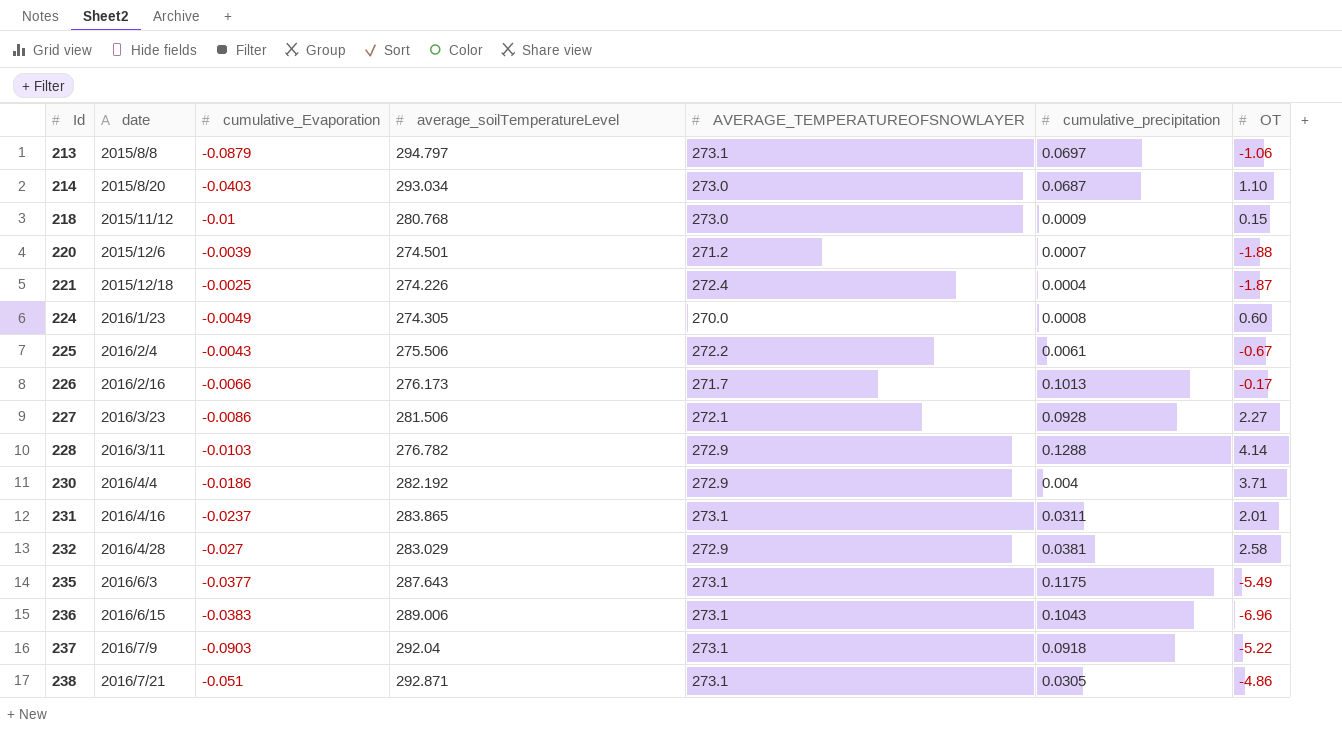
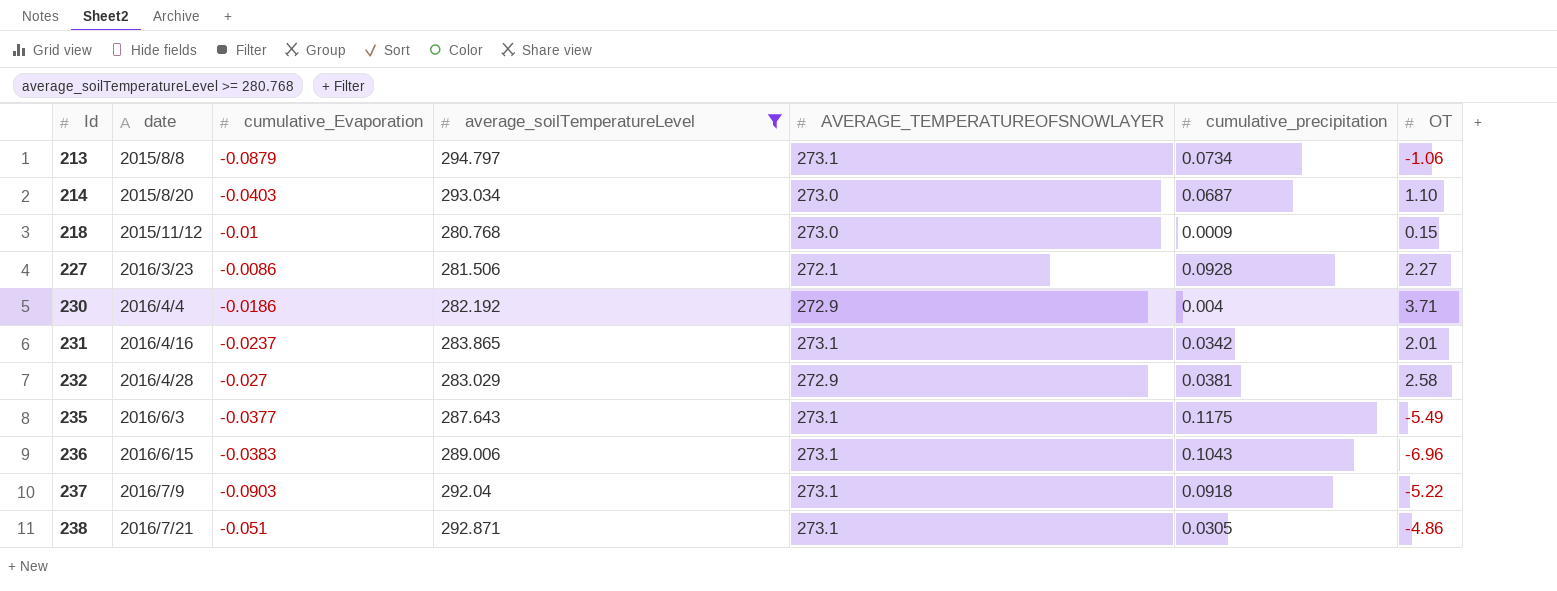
filter: none -> average_soilTemperatureLevel >= 280.768
213 | cumulative_precipitation: 0.0697 -> 0.0734
231 | cumulative_precipitation: 0.0311 -> 0.0342

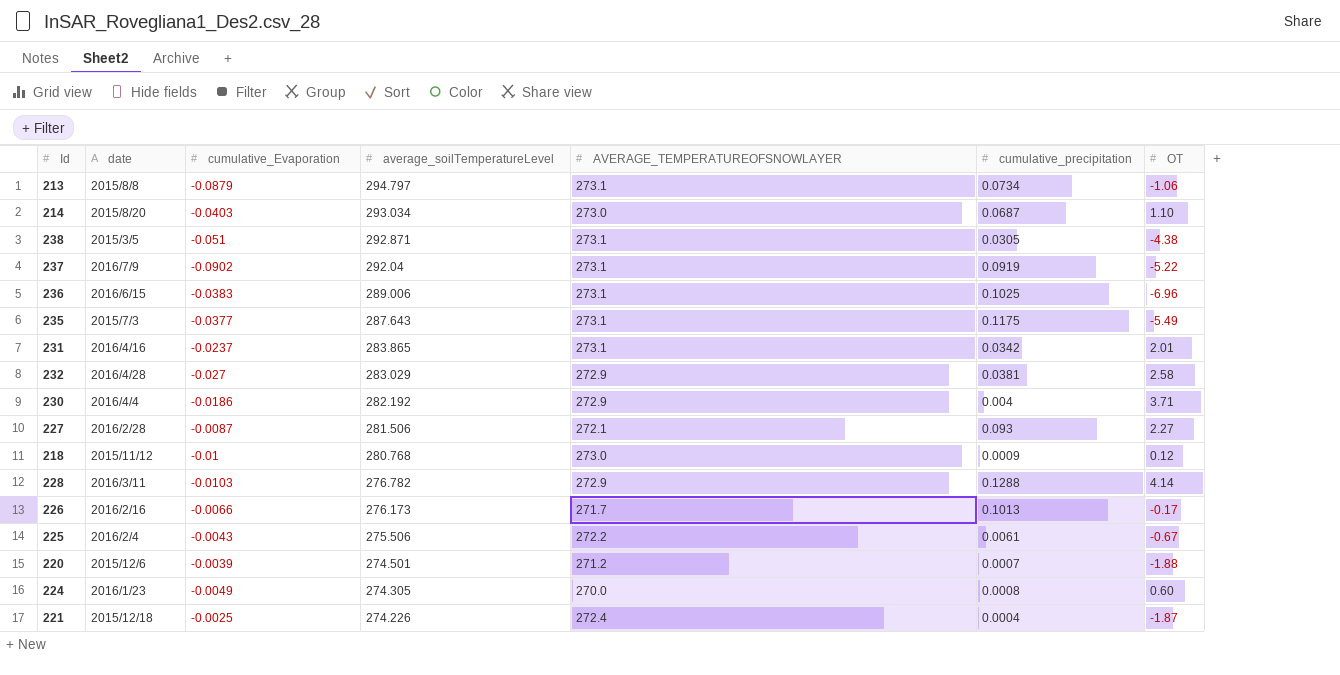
filter: average_soilTemperatureLevel >= 280.768 -> none
row order: Id ascending -> average_soilTemperatureLevel descending
238 | date: 2016/7/21 -> 2015/3/5
238 | OT: -4.86 -> -4.38
237 | cumulative_Evaporation: -0.0903 -> -0.0902
237 | cumulative_precipitation: 0.0918 -> 0.0919
236 | cumulative_precipitation: 0.1043 -> 0.1025
235 | date: 2016/6/3 -> 2015/7/3
227 | date: 2016/3/23 -> 2016/2/28
227 | cumulative_Evaporation: -0.0086 -> -0.0087
227 | cumulative_precipitation: 0.0928 -> 0.093
218 | OT: 0.15 -> 0.12

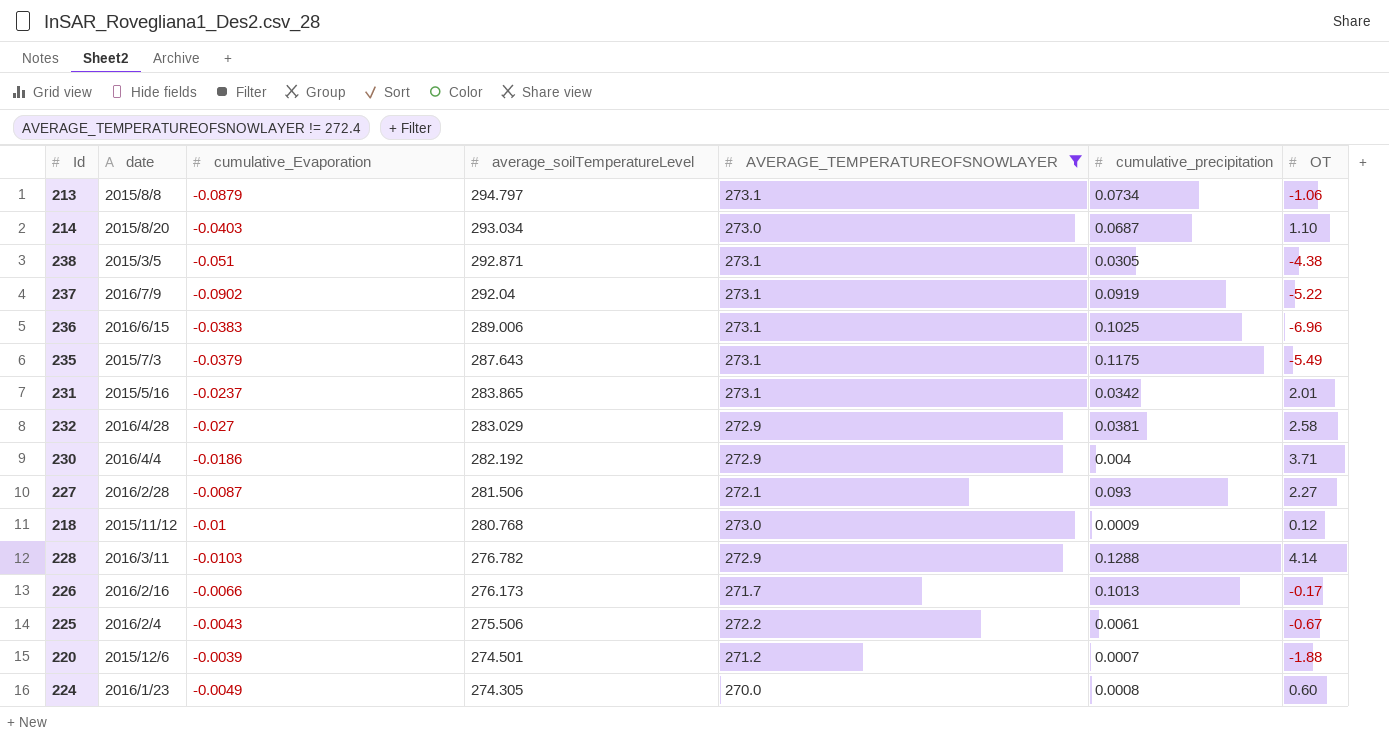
filter: none -> AVERAGE_TEMPERATUREOFSNOWLAYER != 272.4
235 | cumulative_Evaporation: -0.0377 -> -0.0379
231 | date: 2016/4/16 -> 2015/5/16

